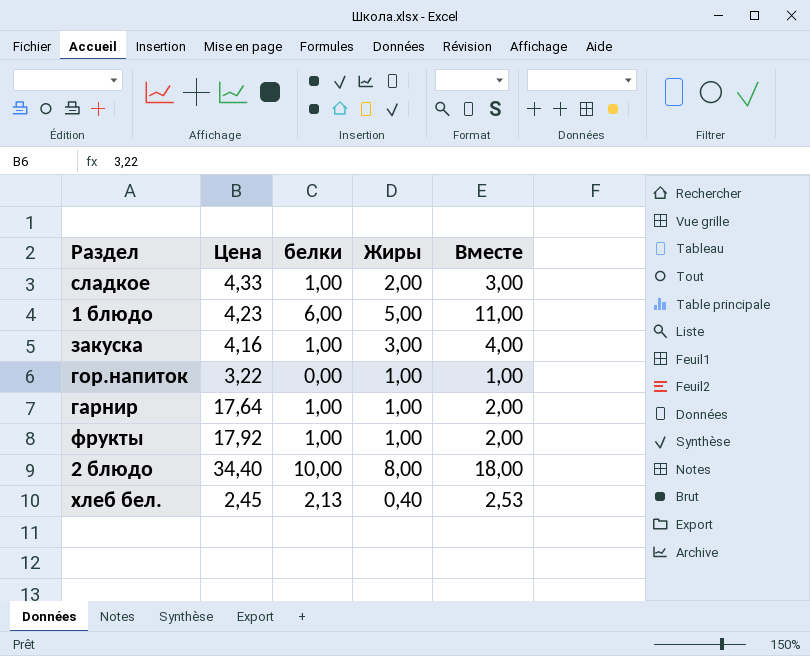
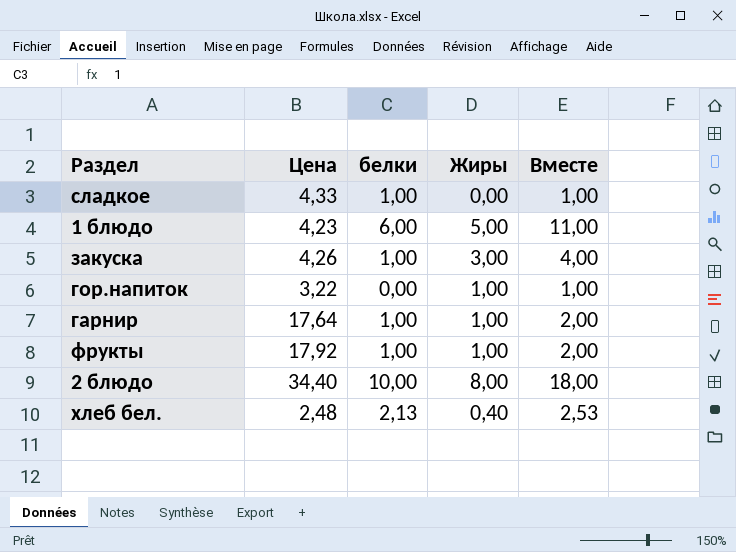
сладкое | Жиры: 2,00 -> 0,00
сладкое | Вместе: 3,00 -> 1,00
закуска | Цена: 4,16 -> 4,26
хлеб бел. | Цена: 2,45 -> 2,48

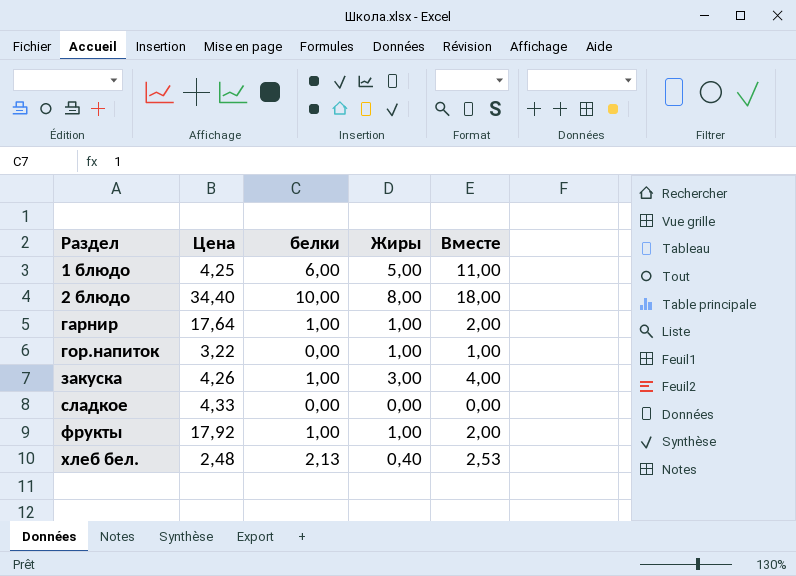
row order: none -> Раздел ascending
1 блюдо | Цена: 4,23 -> 4,25
сладкое | белки: 1,00 -> 0,00
сладкое | Вместе: 1,00 -> 0,00

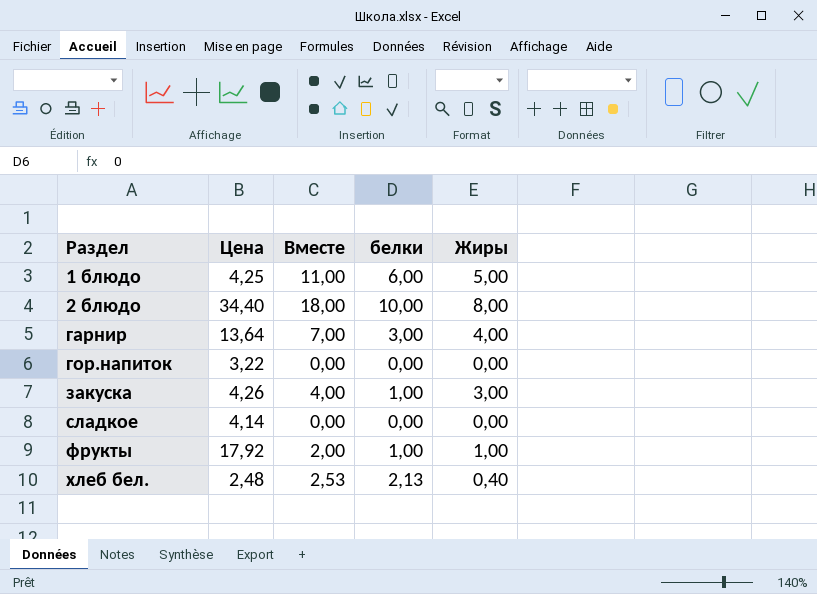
column Вместе | position: 5 -> 3
гарнир | Цена: 17,64 -> 13,64
гарнир | Вместе: 2,00 -> 7,00
гарнир | белки: 1,00 -> 3,00
гарнир | Жиры: 1,00 -> 4,00
гор.напиток | Вместе: 1,00 -> 0,00
гор.напиток | Жиры: 1,00 -> 0,00
сладкое | Цена: 4,33 -> 4,14

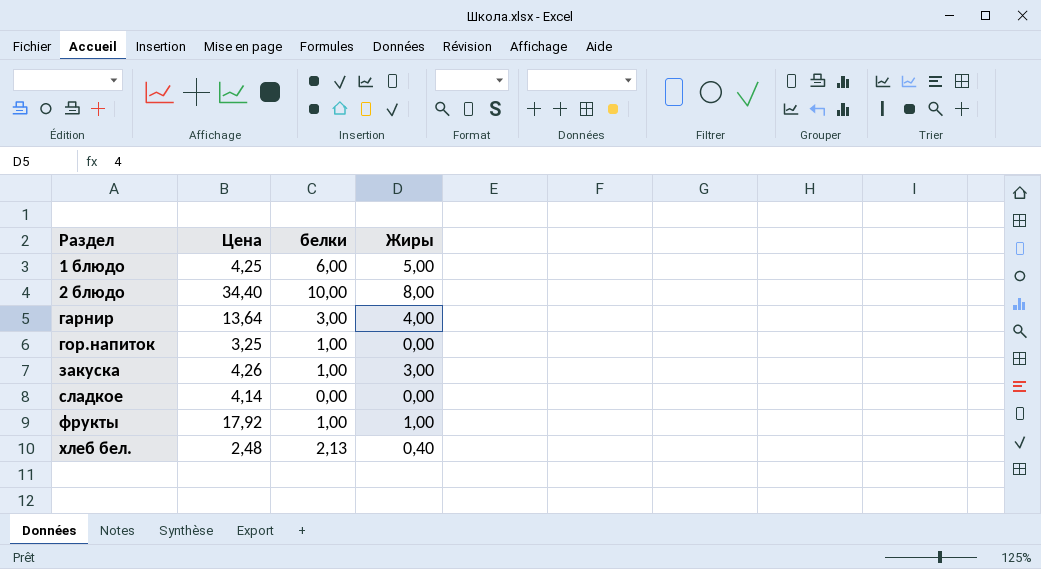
column Вместе | formula: [белки] + [Жиры] -> none
гор.напиток | Цена: 3,22 -> 3,25
гор.напиток | белки: 0,00 -> 1,00

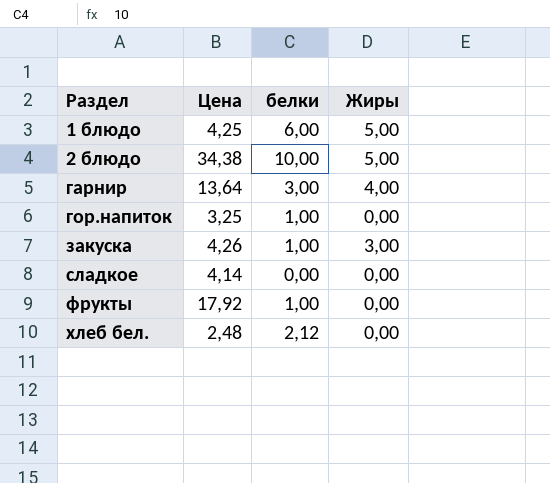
2 блюдо | Цена: 34,40 -> 34,38
2 блюдо | Жиры: 8,00 -> 5,00
фрукты | Жиры: 1,00 -> 0,00
хлеб бел. | белки: 2,13 -> 2,12
хлеб бел. | Жиры: 0,40 -> 0,00

